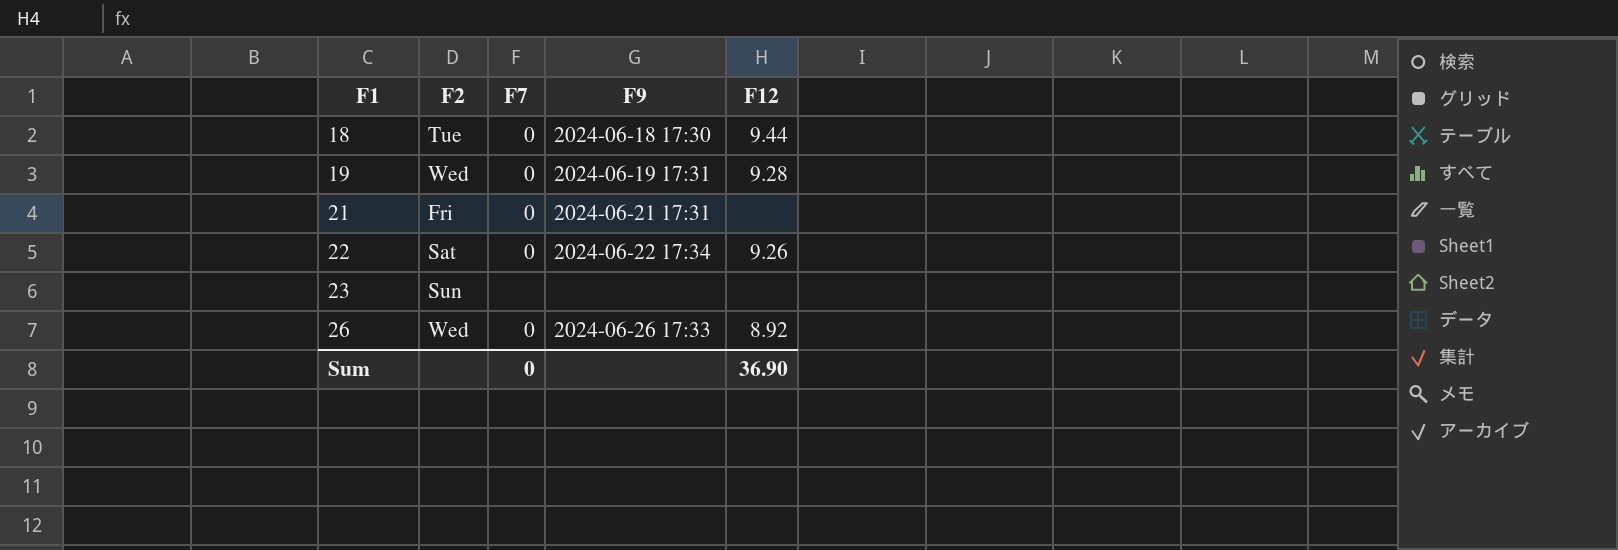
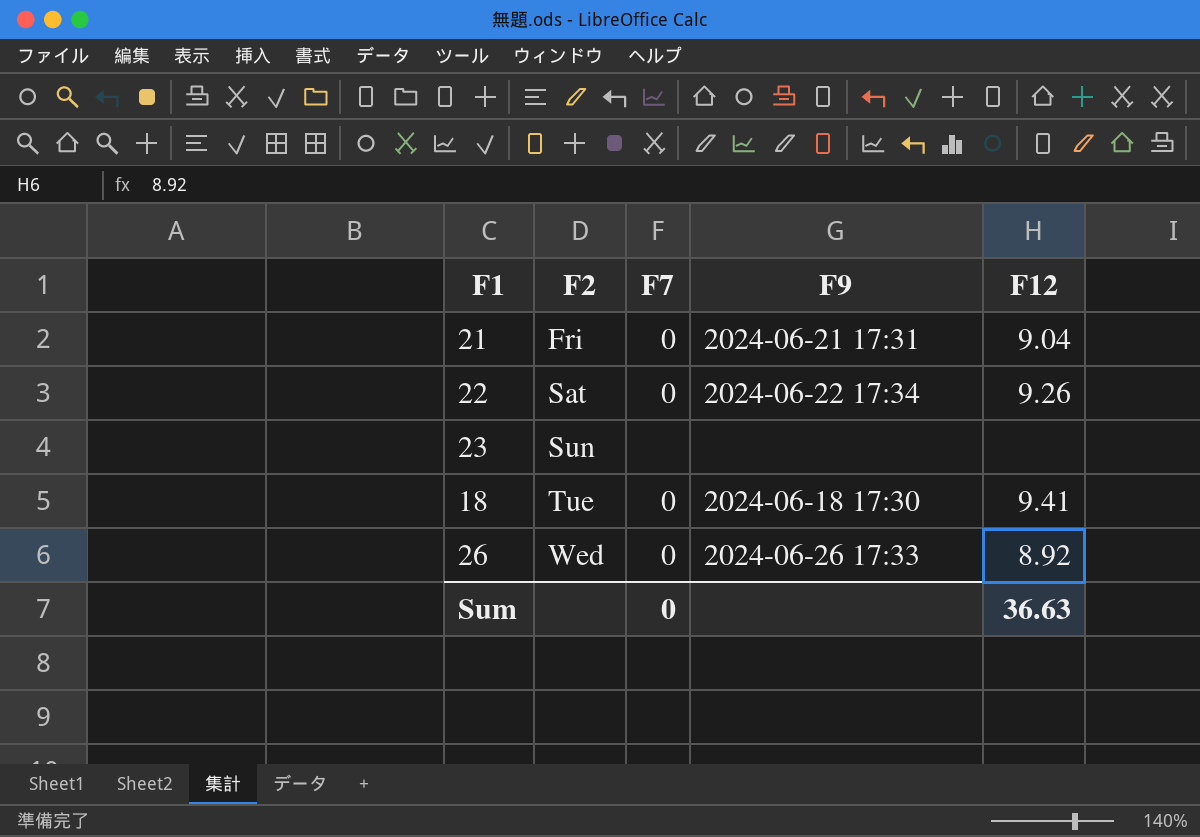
row order: F1 ascending -> F2 ascending
row 19: Wed | 0 | 2024-06-19 17:31 | 9.28 -> none
21 | F12: none -> 9.04
18 | F12: 9.44 -> 9.41
Sum | F12: 36.90 -> 36.63

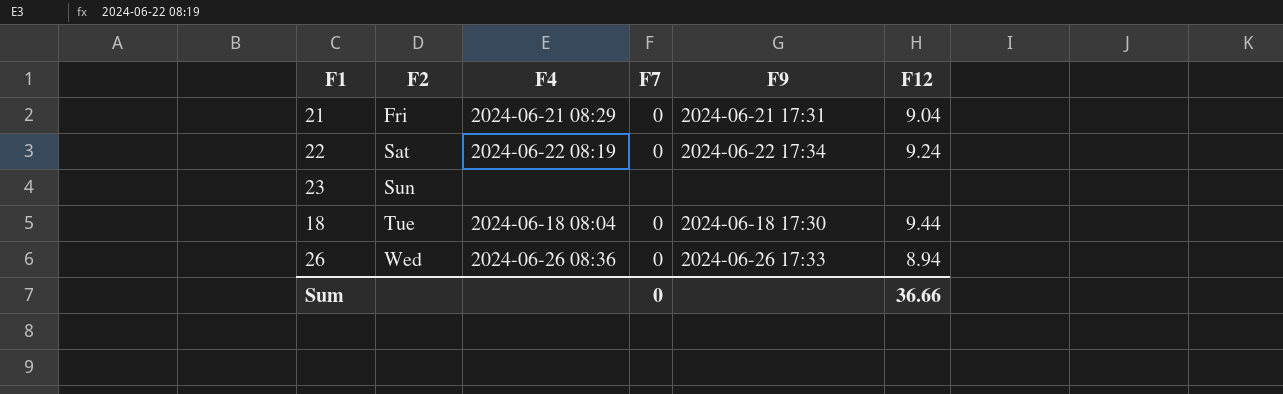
column F4 | position: none -> 3
22 | F12: 9.26 -> 9.24
18 | F12: 9.41 -> 9.44
26 | F12: 8.92 -> 8.94
Sum | F12: 36.63 -> 36.66

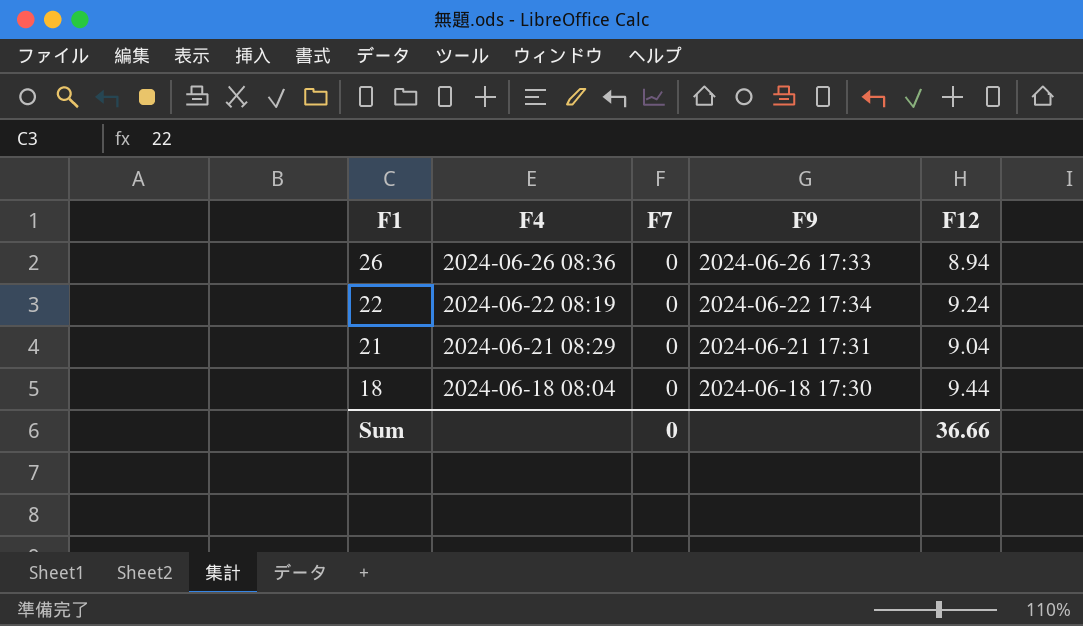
row order: F2 ascending -> F1 descending
column F2 | position: 2 -> none
row 23: Sun | none | none | none | none -> none

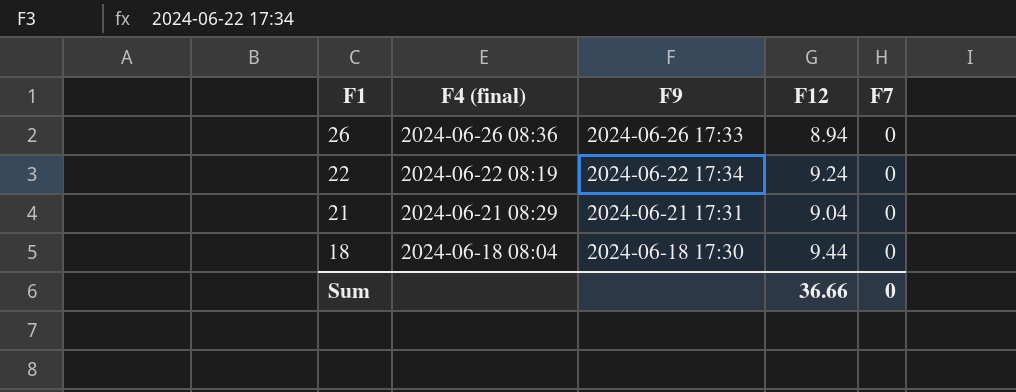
column name: F4 -> F4 (final)
column F7 | position: 3 -> 5

